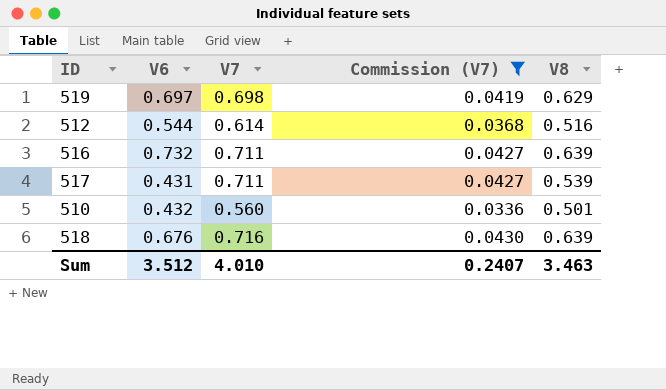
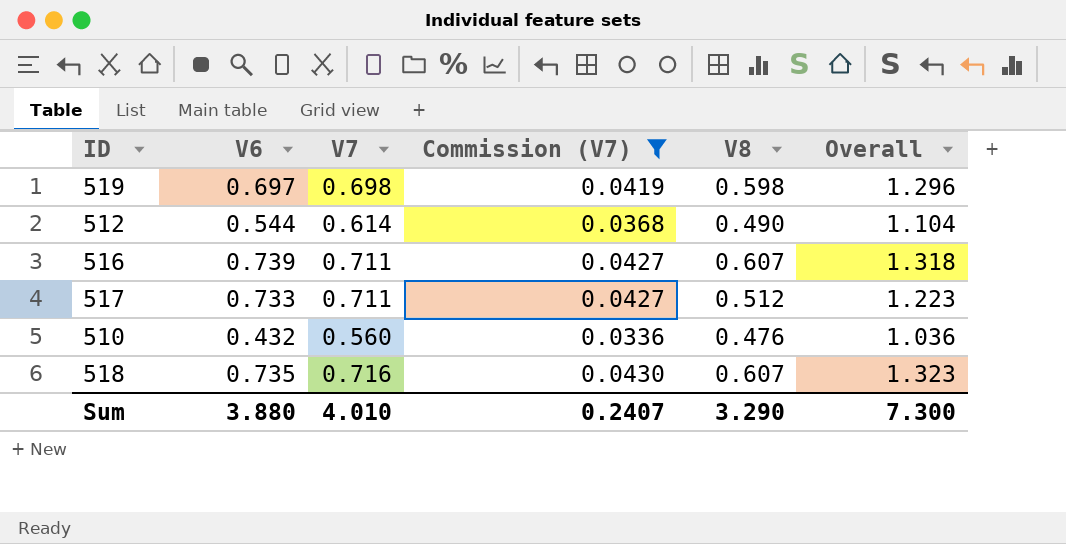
column Overall | formula: none -> [V7] + [V8]
519 | V8: 0.629 -> 0.598
512 | V8: 0.516 -> 0.490
516 | V6: 0.732 -> 0.739
516 | V8: 0.639 -> 0.607
517 | V6: 0.431 -> 0.733
517 | V8: 0.539 -> 0.512
510 | V8: 0.501 -> 0.476
518 | V6: 0.676 -> 0.735
518 | V8: 0.639 -> 0.607
Sum | V6: 3.512 -> 3.880
Sum | V8: 3.463 -> 3.290

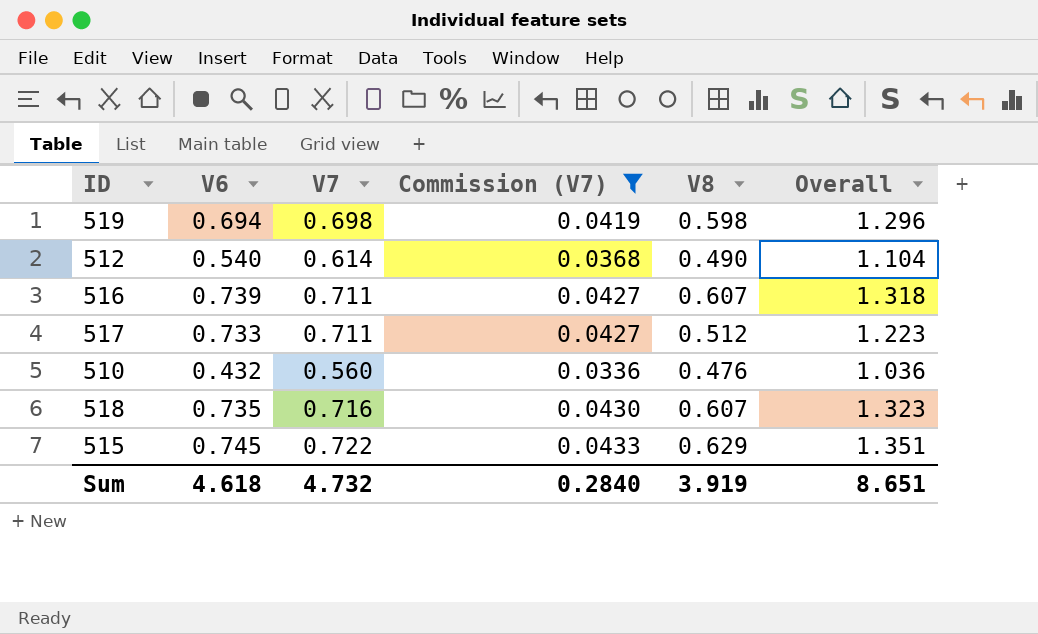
519 | V6: 0.697 -> 0.694
512 | V6: 0.544 -> 0.540
row 515: none -> 0.745 | 0.722 | 0.0433 | 0.629 | 1.351
Sum | V6: 3.880 -> 4.618
Sum | V7: 4.010 -> 4.732
Sum | Commission (V7): 0.2407 -> 0.2840
Sum | V8: 3.290 -> 3.919
Sum | Overall: 7.300 -> 8.651

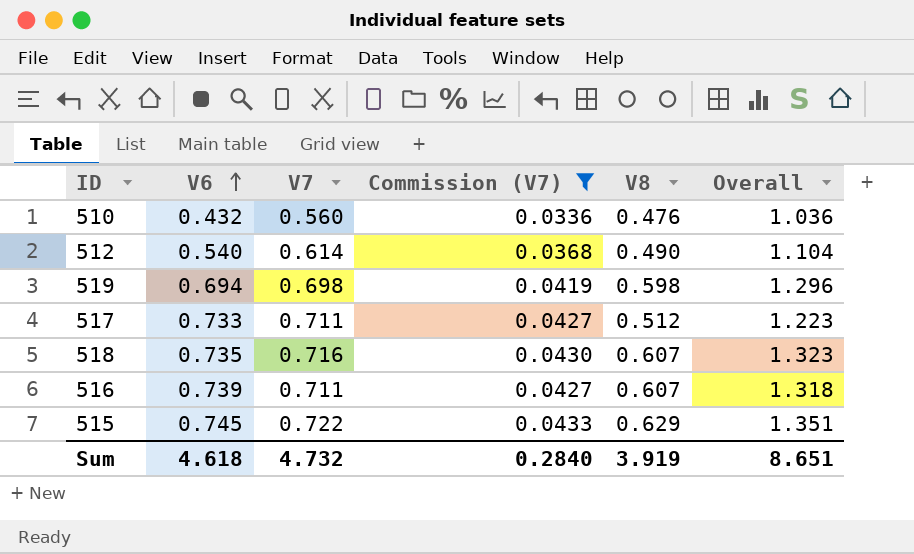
row order: none -> V6 ascending

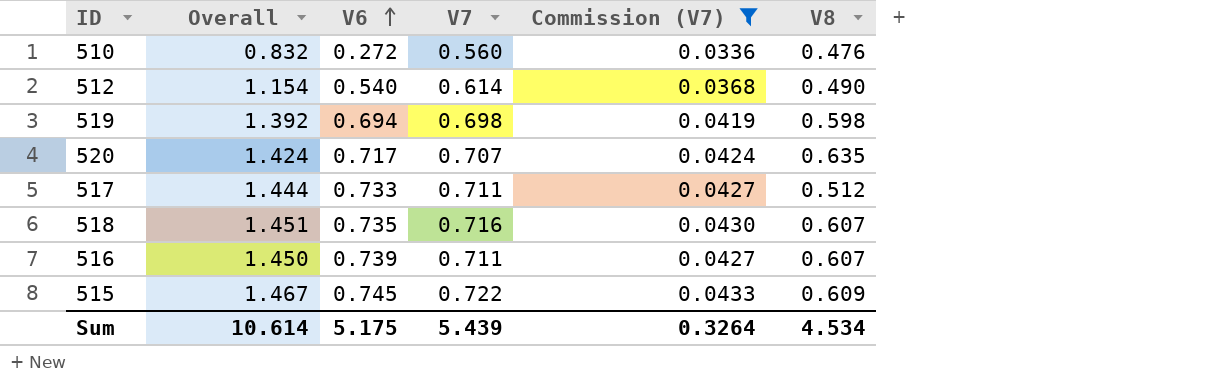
column Overall | formula: [V7] + [V8] -> [V6] + [V7]
column Overall | position: 6 -> 2
510 | V6: 0.432 -> 0.272
row 520: none -> 1.424 | 0.717 | 0.707 | 0.0424 | 0.635
515 | V8: 0.629 -> 0.609
Sum | Overall: 8.651 -> 10.614
Sum | V6: 4.618 -> 5.175
Sum | V7: 4.732 -> 5.439
Sum | Commission (V7): 0.2840 -> 0.3264
Sum | V8: 3.919 -> 4.534

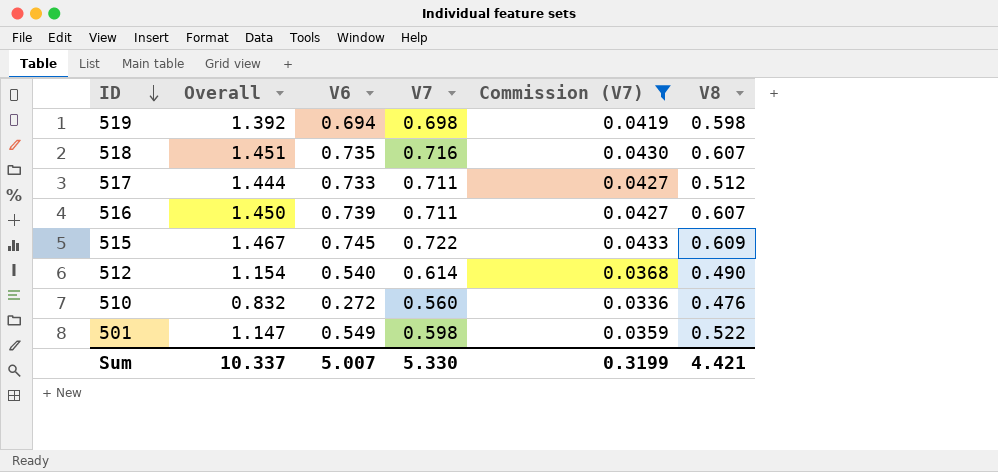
row order: V6 ascending -> ID descending
row 520: 1.424 | 0.717 | 0.707 | 0.0424 | 0.635 -> none
row 501: none -> 1.147 | 0.549 | 0.598 | 0.0359 | 0.522
Sum | Overall: 10.614 -> 10.337
Sum | V6: 5.175 -> 5.007
Sum | V7: 5.439 -> 5.330
Sum | Commission (V7): 0.3264 -> 0.3199
Sum | V8: 4.534 -> 4.421

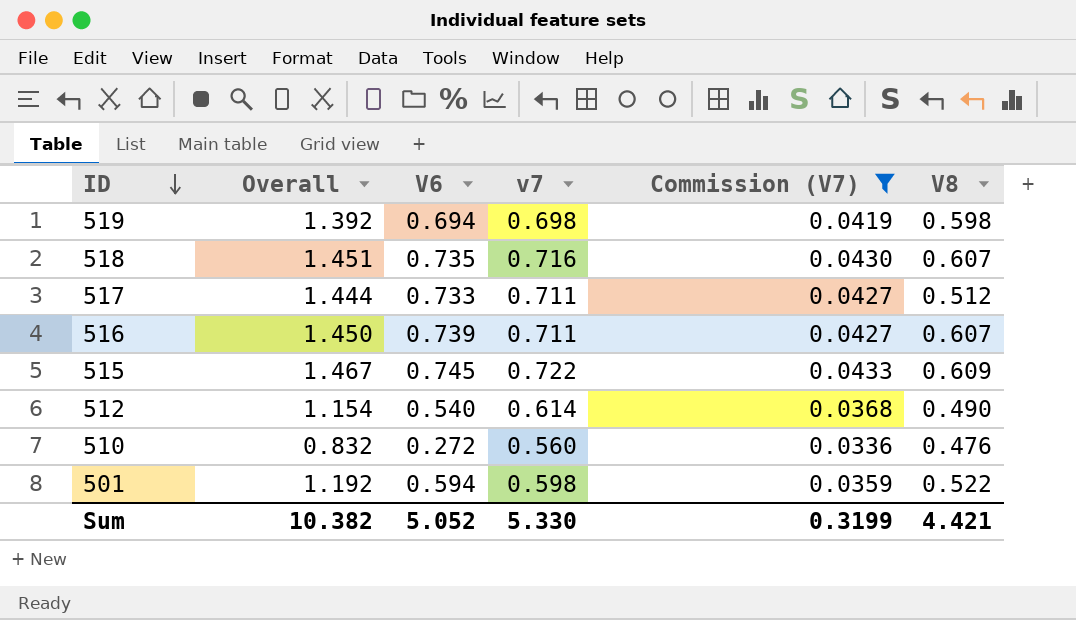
column name: V7 -> v7
501 | Overall: 1.147 -> 1.192
501 | V6: 0.549 -> 0.594
Sum | Overall: 10.337 -> 10.382
Sum | V6: 5.007 -> 5.052

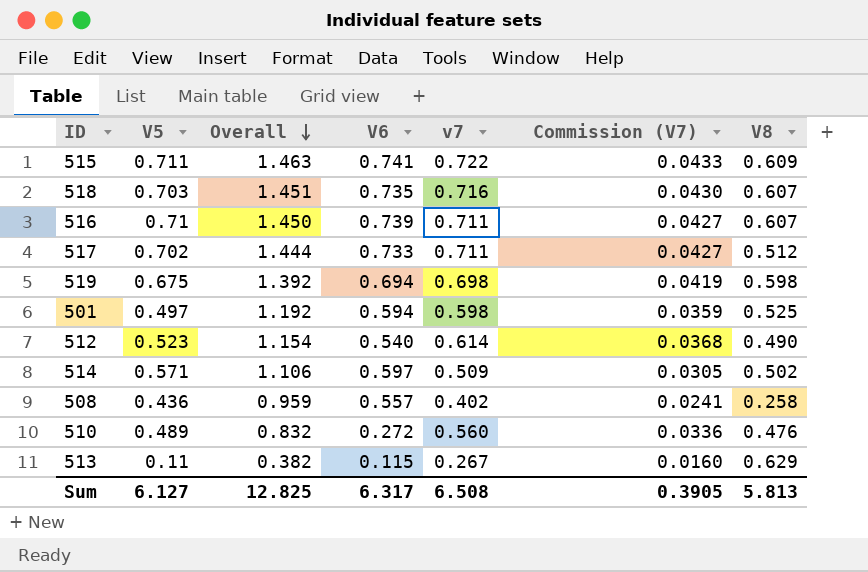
filter: Commission (V7) >= 0.0336 -> none
row order: ID descending -> Overall descending
column V5 | position: none -> 2
515 | Overall: 1.467 -> 1.463
515 | V6: 0.745 -> 0.741
501 | V8: 0.522 -> 0.525
Sum | Overall: 10.382 -> 12.825
Sum | V6: 5.052 -> 6.317
Sum | v7: 5.330 -> 6.508
Sum | Commission (V7): 0.3199 -> 0.3905
Sum | V8: 4.421 -> 5.813

